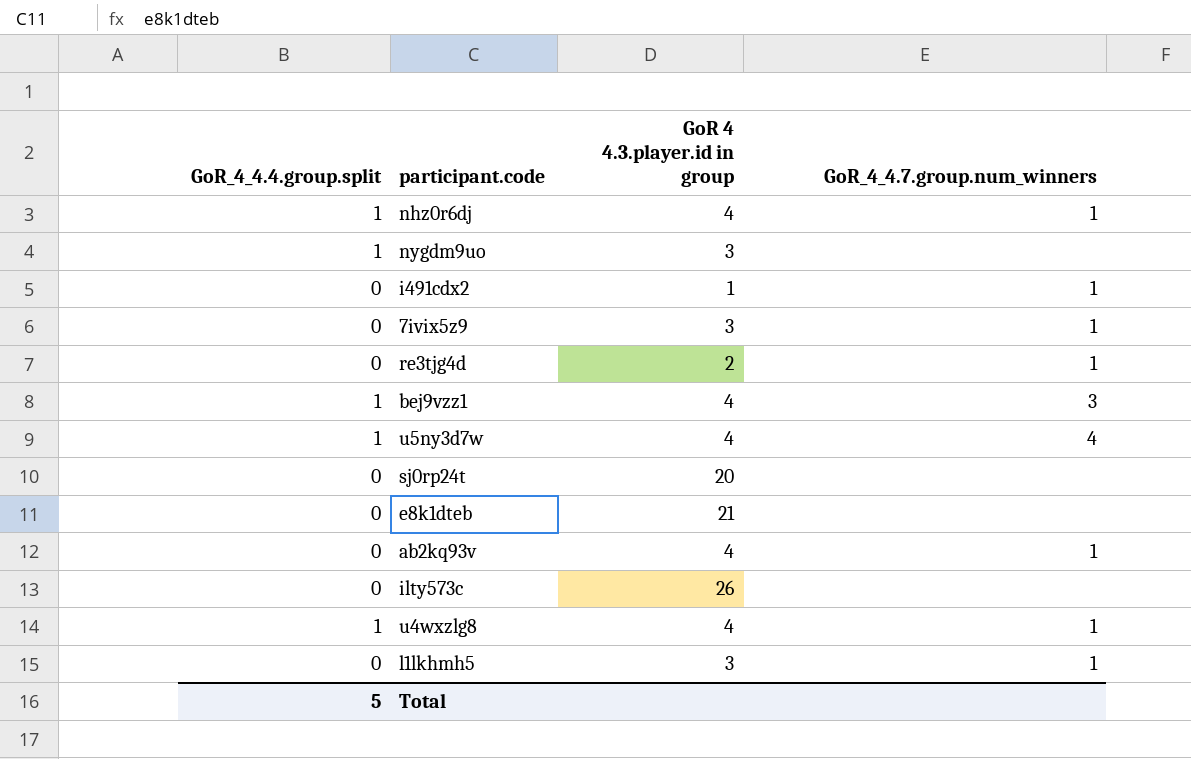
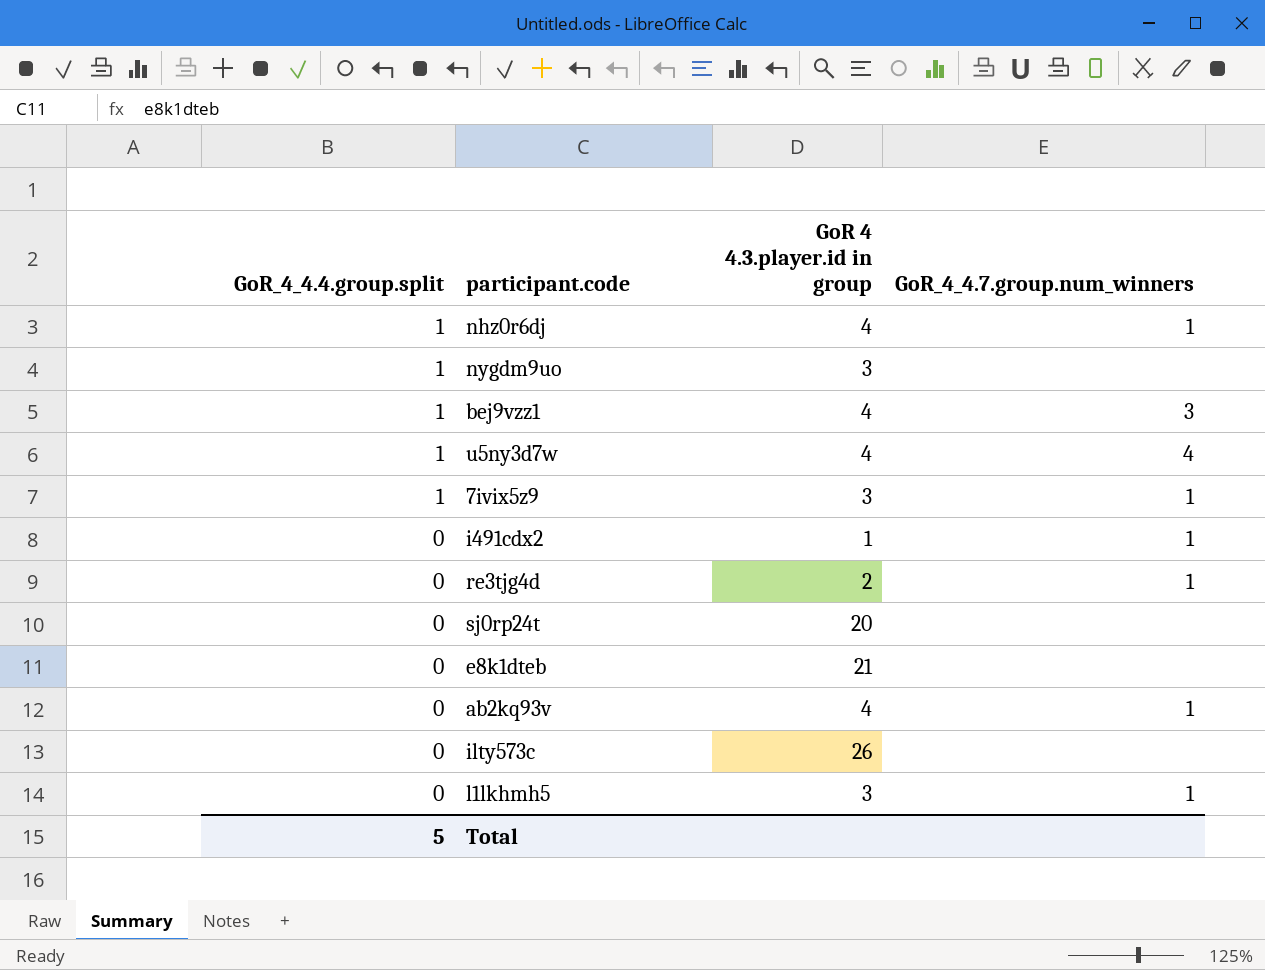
row order: none -> GoR_4_4.4.group.split descending
row u4wxzlg8: 1 | 4 | 1 -> none
7ivix5z9 | GoR_4_4.4.group.split: 0 -> 1

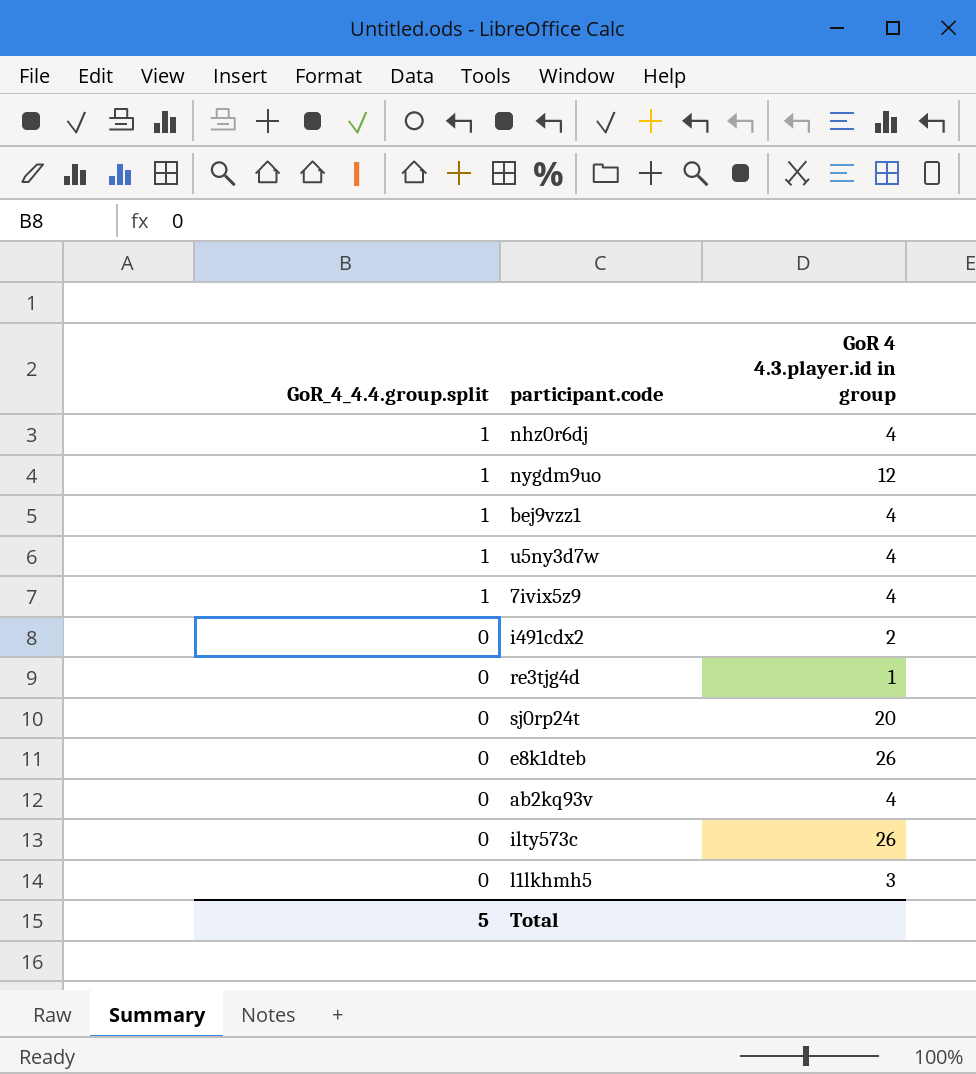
column GoR_4_4.7.group.num_winners | position: 4 -> none
nygdm9uo | GoR 4 4.3.player.id in group: 3 -> 12
7ivix5z9 | GoR 4 4.3.player.id in group: 3 -> 4
i491cdx2 | GoR 4 4.3.player.id in group: 1 -> 2
re3tjg4d | GoR 4 4.3.player.id in group: 2 -> 1
e8k1dteb | GoR 4 4.3.player.id in group: 21 -> 26

